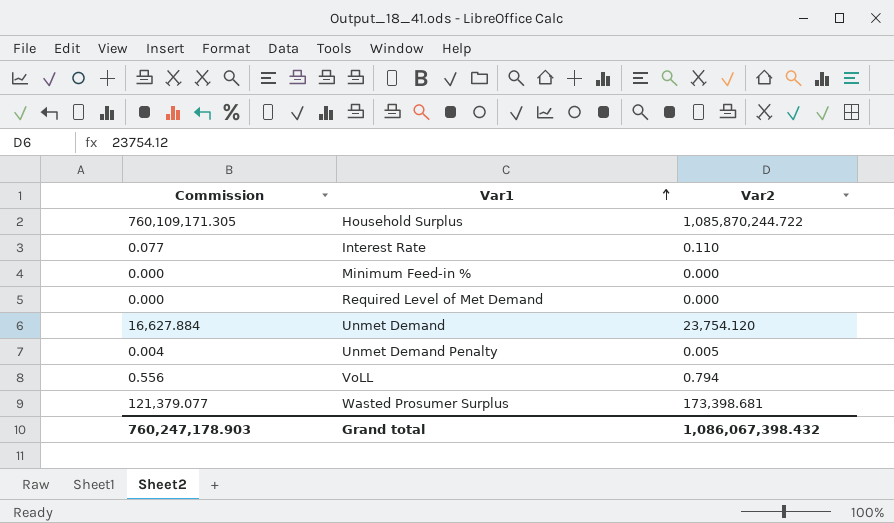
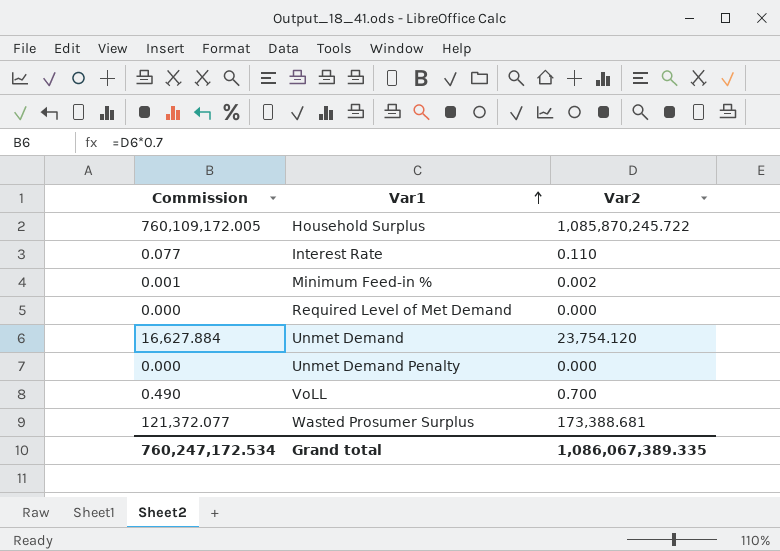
Household Surplus | Commission: 760,109,171.305 -> 760,109,172.005
Household Surplus | Var2: 1,085,870,244.722 -> 1,085,870,245.722
Minimum Feed-in % | Commission: 0.000 -> 0.001
Minimum Feed-in % | Var2: 0.000 -> 0.002
Unmet Demand Penalty | Commission: 0.004 -> 0.000
Unmet Demand Penalty | Var2: 0.005 -> 0.000
VoLL | Commission: 0.556 -> 0.490
VoLL | Var2: 0.794 -> 0.700
Wasted Prosumer Surplus | Commission: 121,379.077 -> 121,372.077
Wasted Prosumer Surplus | Var2: 173,398.681 -> 173,388.681
Grand total | Commission: 760,247,178.903 -> 760,247,172.534
Grand total | Var2: 1,086,067,398.432 -> 1,086,067,389.335

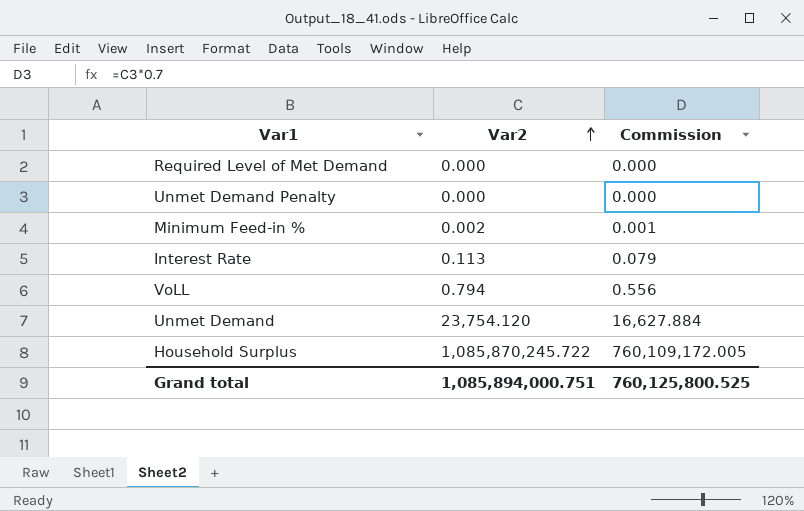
row order: Var1 ascending -> Var2 ascending
column Commission | position: 1 -> 3
row Wasted Prosumer Surplus: 121,372.077 | 173,388.681 -> none
Interest Rate | Var2: 0.110 -> 0.113
Interest Rate | Commission: 0.077 -> 0.079
VoLL | Var2: 0.700 -> 0.794
VoLL | Commission: 0.490 -> 0.556
Grand total | Var2: 1,086,067,389.335 -> 1,085,894,000.751
Grand total | Commission: 760,247,172.534 -> 760,125,800.525

